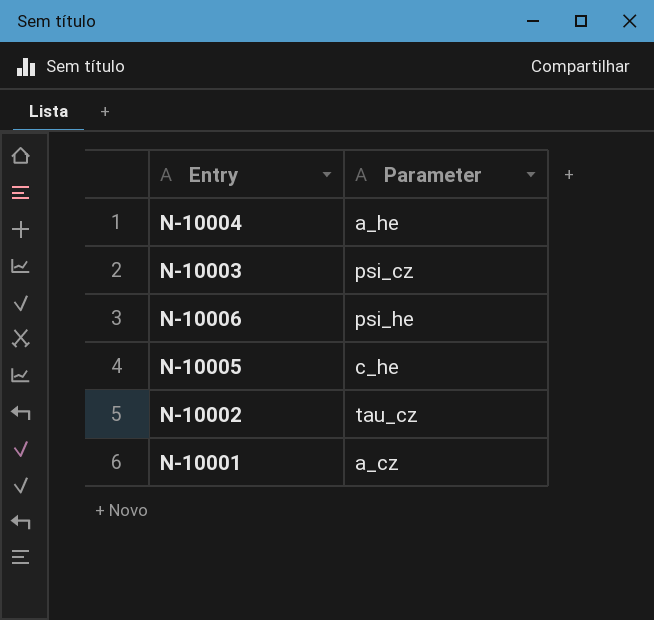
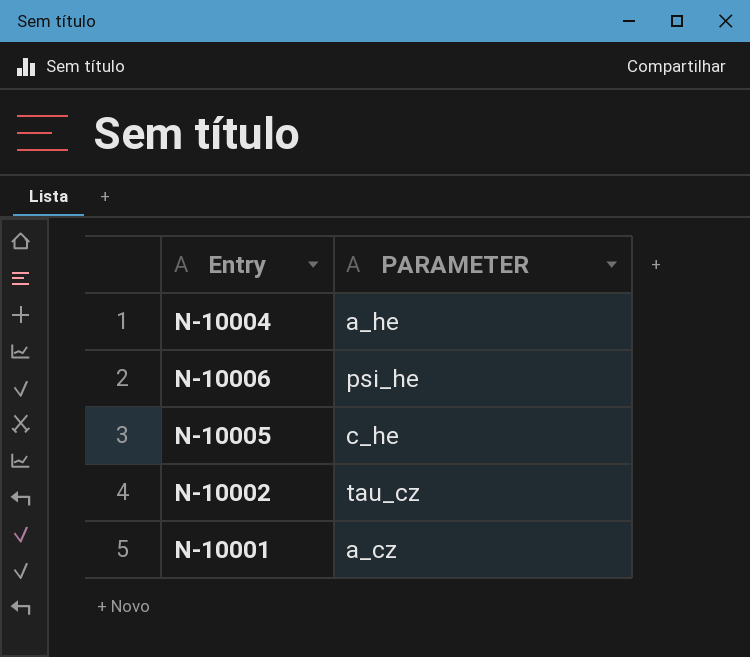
column name: Parameter -> PARAMETER
row N-10003: psi_cz -> none

